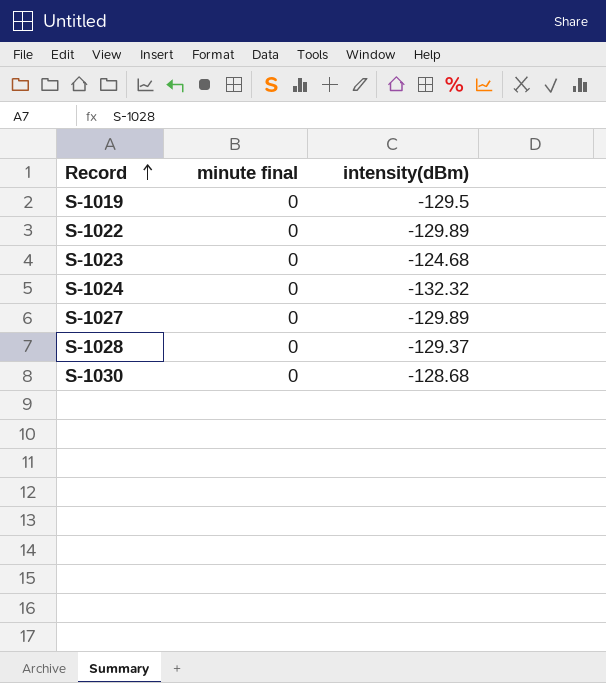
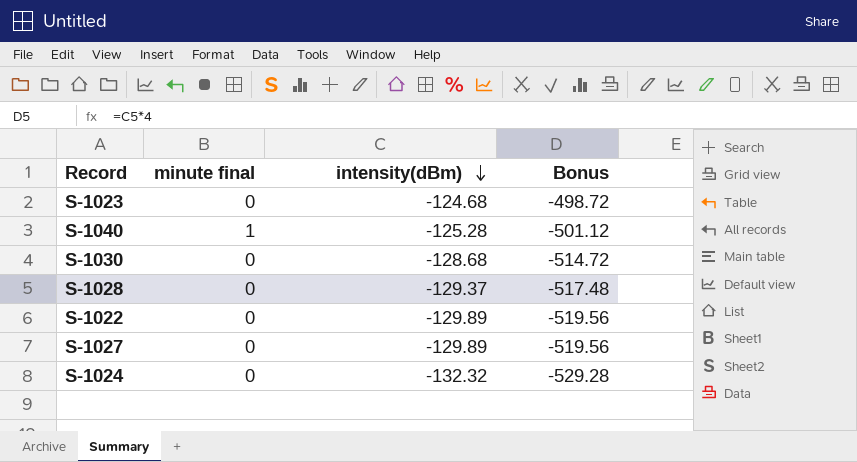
row order: Record ascending -> intensity(dBm) descending
column Bonus | formula: none -> [intensity(dBm)] * 4
row S-1019: 0 | -129.5 -> none
row S-1040: none -> 1 | -125.28 | -501.12

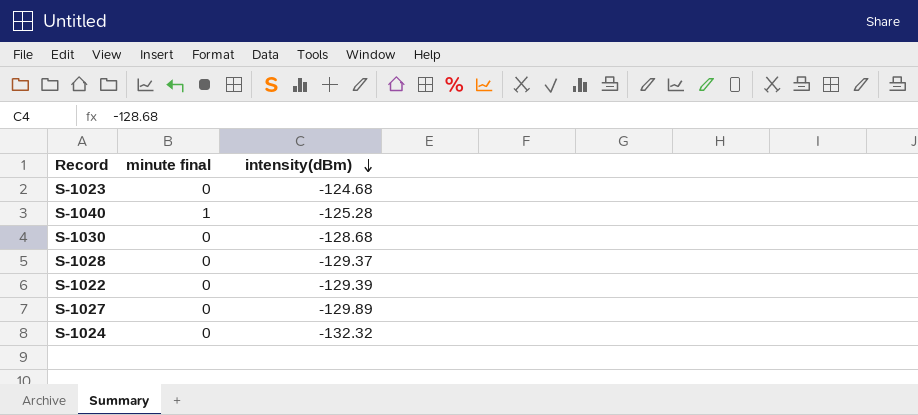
column Bonus | formula: [intensity(dBm)] * 4 -> none
S-1022 | intensity(dBm): -129.89 -> -129.39

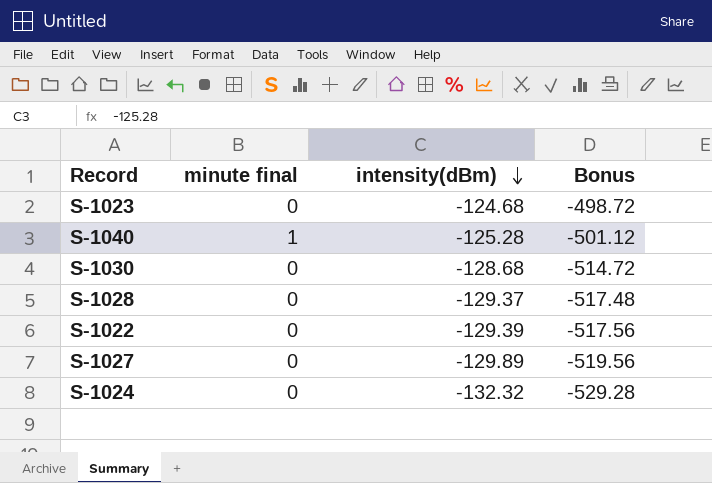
column Bonus | formula: none -> [intensity(dBm)] * 4

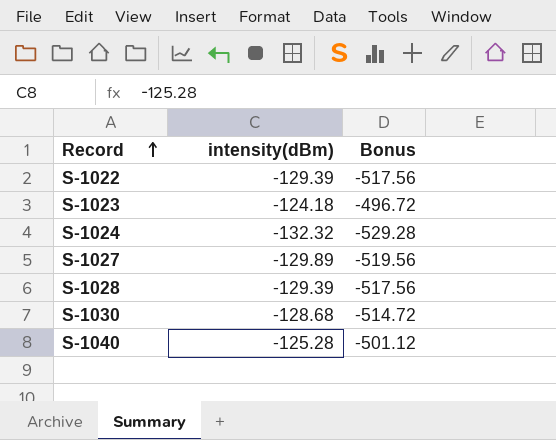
row order: intensity(dBm) descending -> Record ascending
column minute final | position: 2 -> none
S-1023 | intensity(dBm): -124.68 -> -124.18
S-1023 | Bonus: -498.72 -> -496.72
S-1028 | intensity(dBm): -129.37 -> -129.39
S-1028 | Bonus: -517.48 -> -517.56

